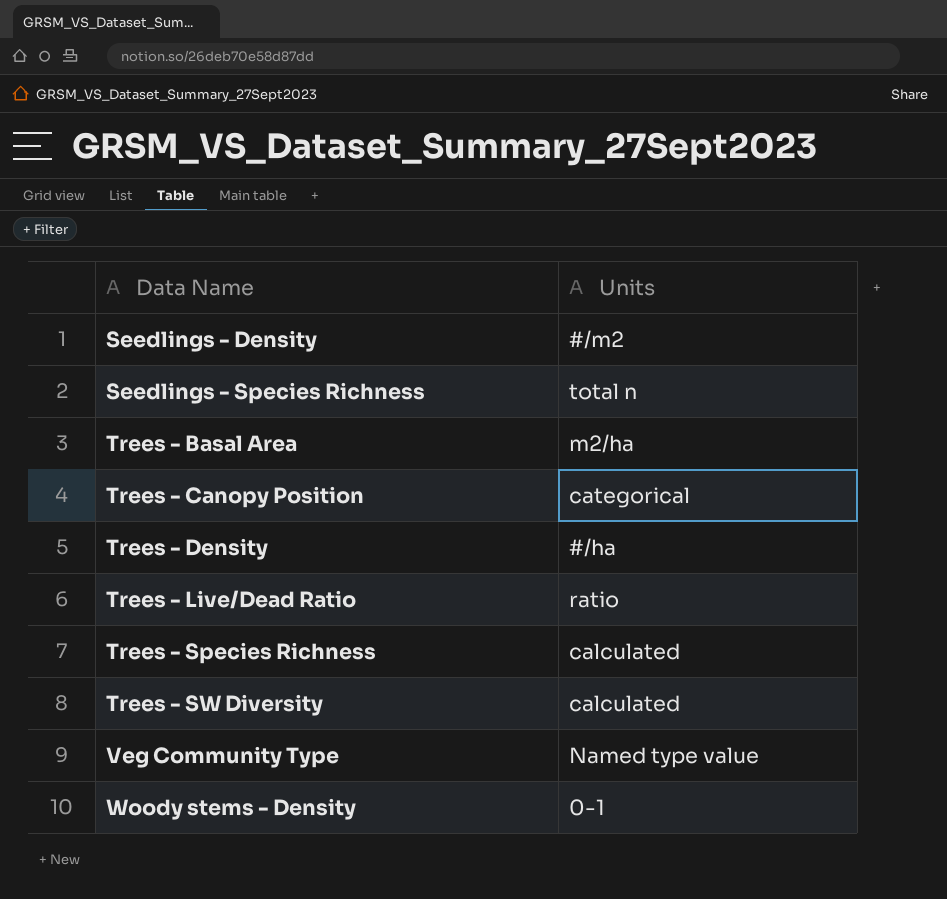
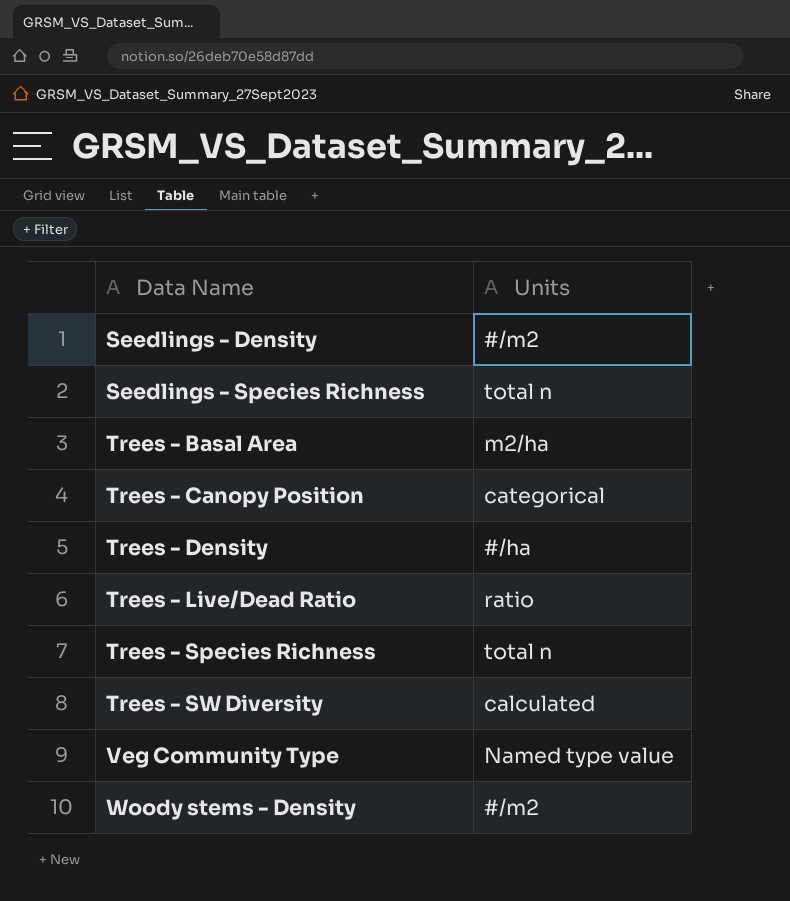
Trees - Species Richness | Units: calculated -> total n
Woody stems - Density | Units: 0-1 -> #/m2

